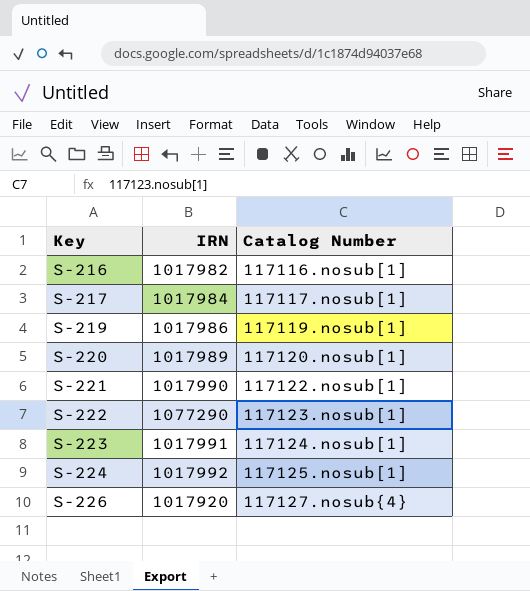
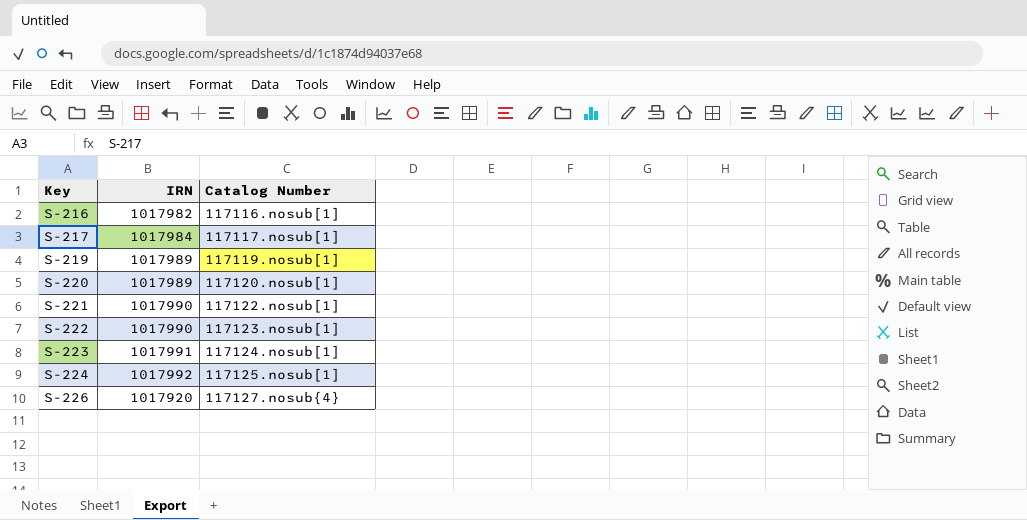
S-219 | IRN: 1017986 -> 1017989
S-222 | IRN: 1077290 -> 1017990

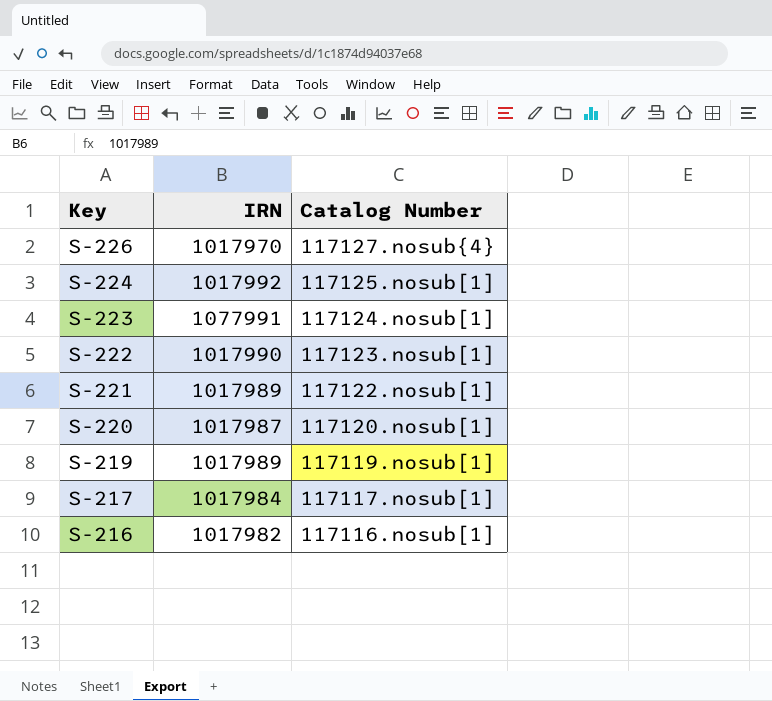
row order: Key ascending -> Key descending
S-226 | IRN: 1017920 -> 1017970
S-223 | IRN: 1017991 -> 1077991
S-221 | IRN: 1017990 -> 1017989
S-220 | IRN: 1017989 -> 1017987

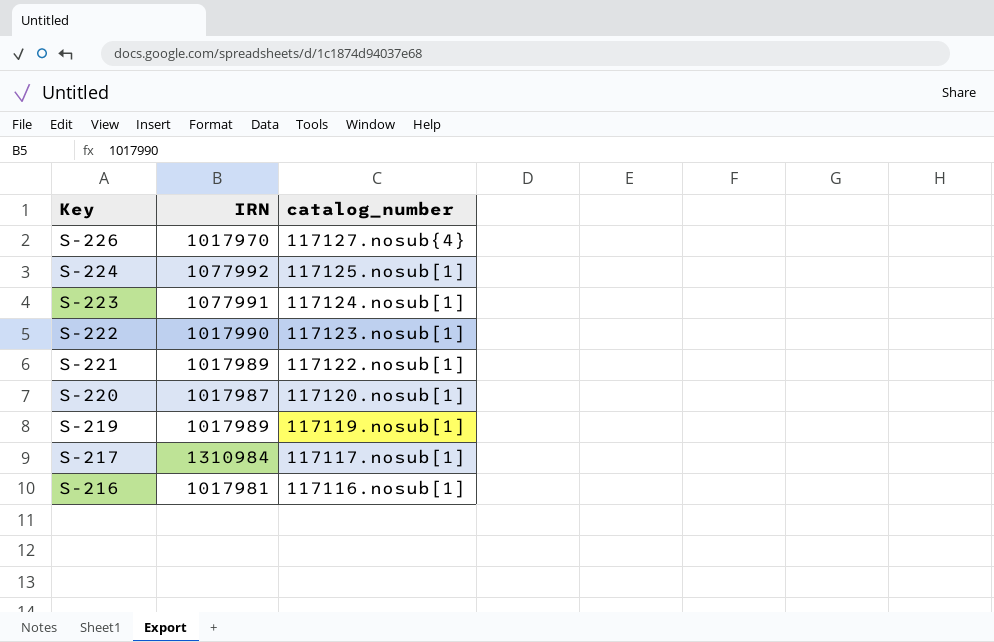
column name: Catalog Number -> catalog_number
S-224 | IRN: 1017992 -> 1077992
S-217 | IRN: 1017984 -> 1310984
S-216 | IRN: 1017982 -> 1017981

